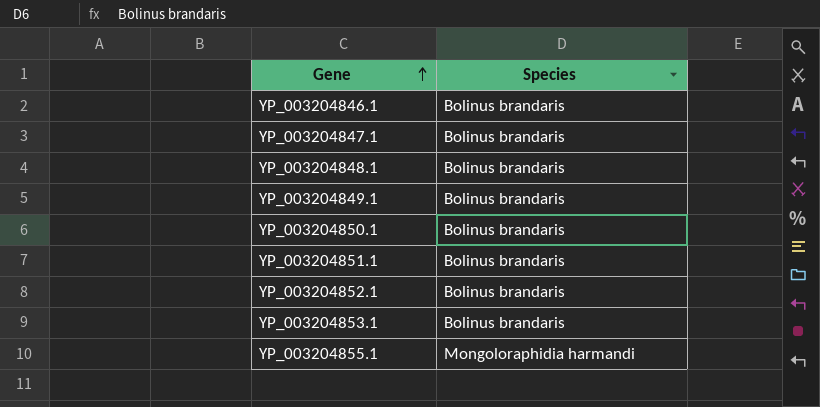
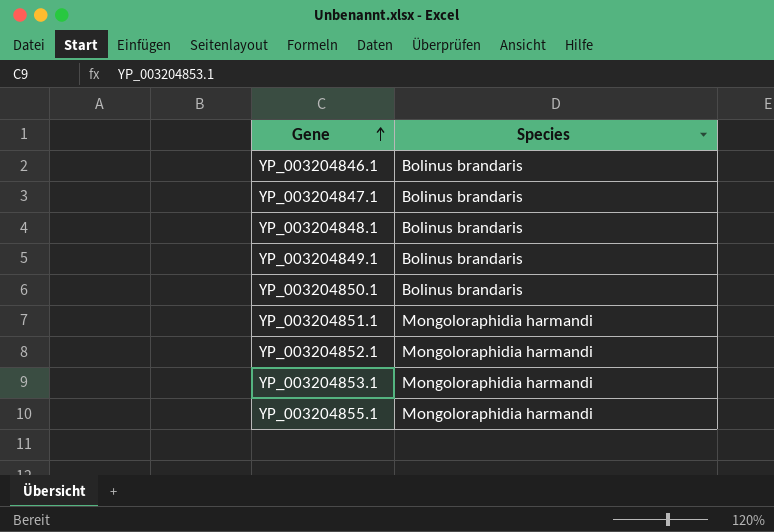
YP_003204851.1 | Species: Bolinus brandaris -> Mongoloraphidia harmandi
YP_003204852.1 | Species: Bolinus brandaris -> Mongoloraphidia harmandi
YP_003204853.1 | Species: Bolinus brandaris -> Mongoloraphidia harmandi

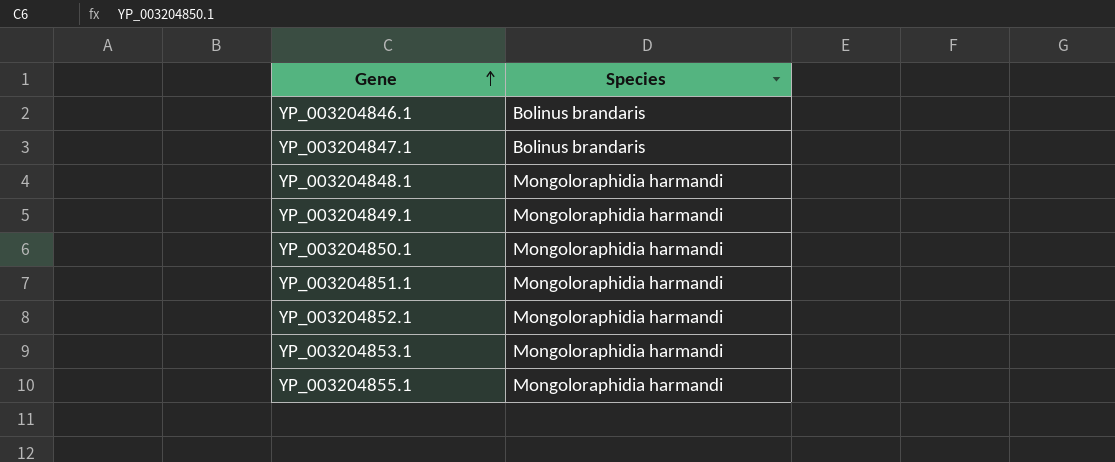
YP_003204848.1 | Species: Bolinus brandaris -> Mongoloraphidia harmandi
YP_003204849.1 | Species: Bolinus brandaris -> Mongoloraphidia harmandi
YP_003204850.1 | Species: Bolinus brandaris -> Mongoloraphidia harmandi

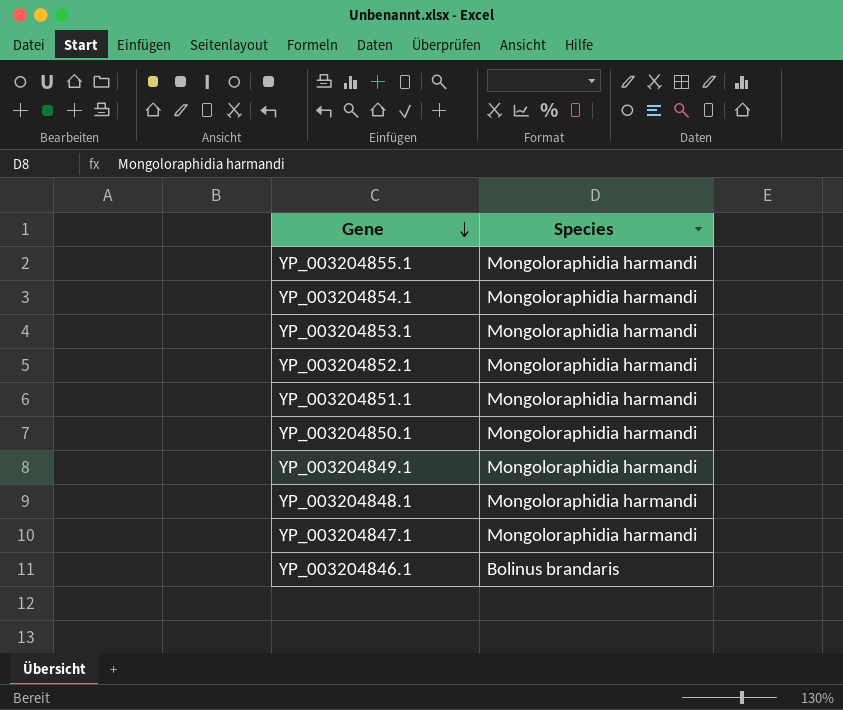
row order: Gene ascending -> Gene descending
row YP_003204854.1: none -> Mongoloraphidia harmandi
YP_003204847.1 | Species: Bolinus brandaris -> Mongoloraphidia harmandi

